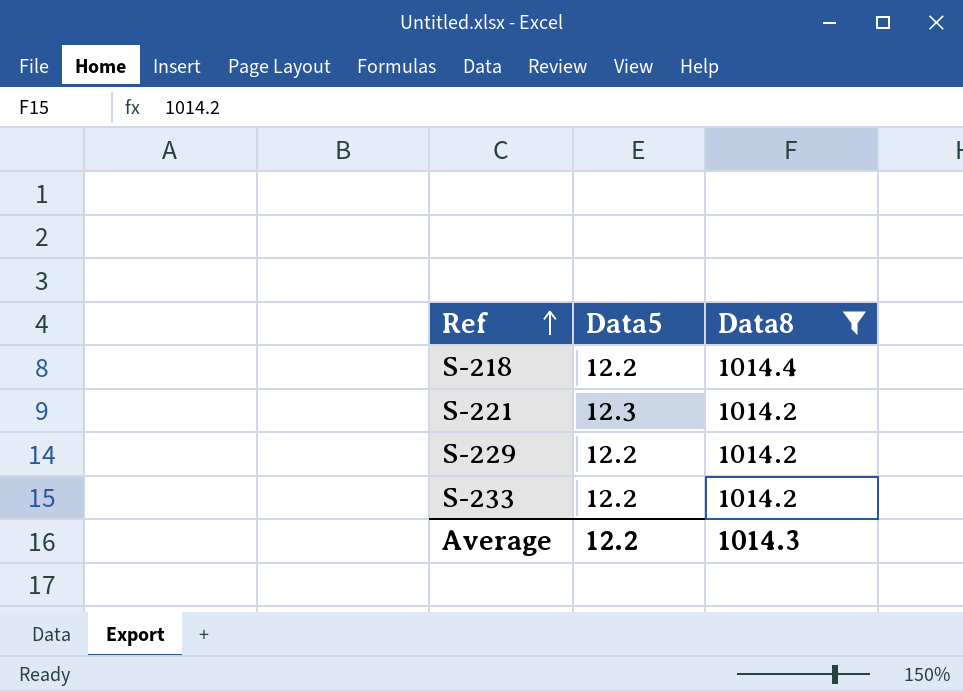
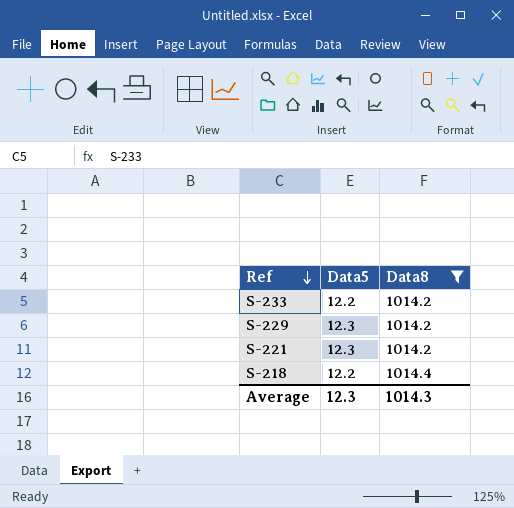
row order: Ref ascending -> Ref descending
S-229 | Data5: 12.2 -> 12.3
Average | Data5: 12.2 -> 12.3

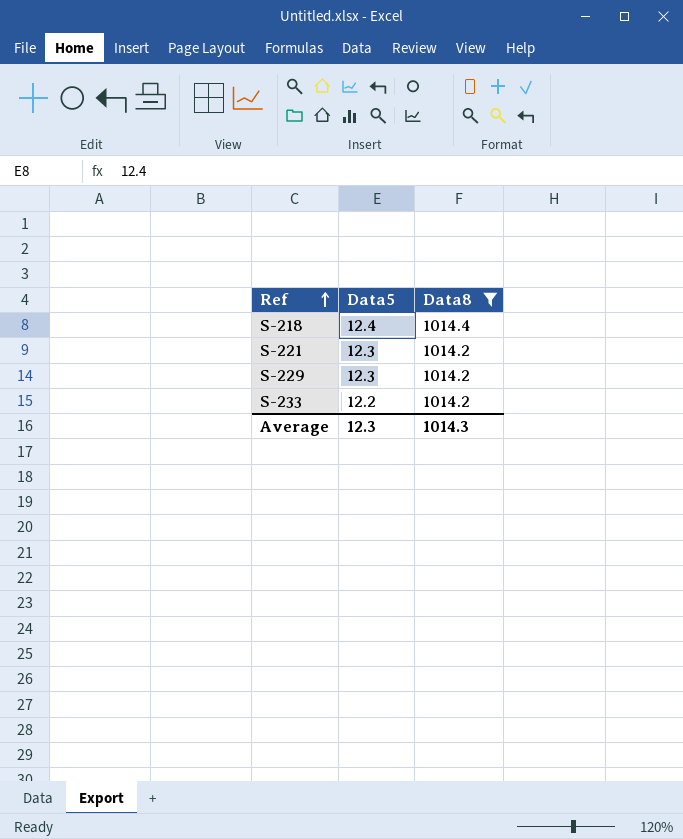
row order: Ref descending -> Ref ascending
S-218 | Data5: 12.2 -> 12.4

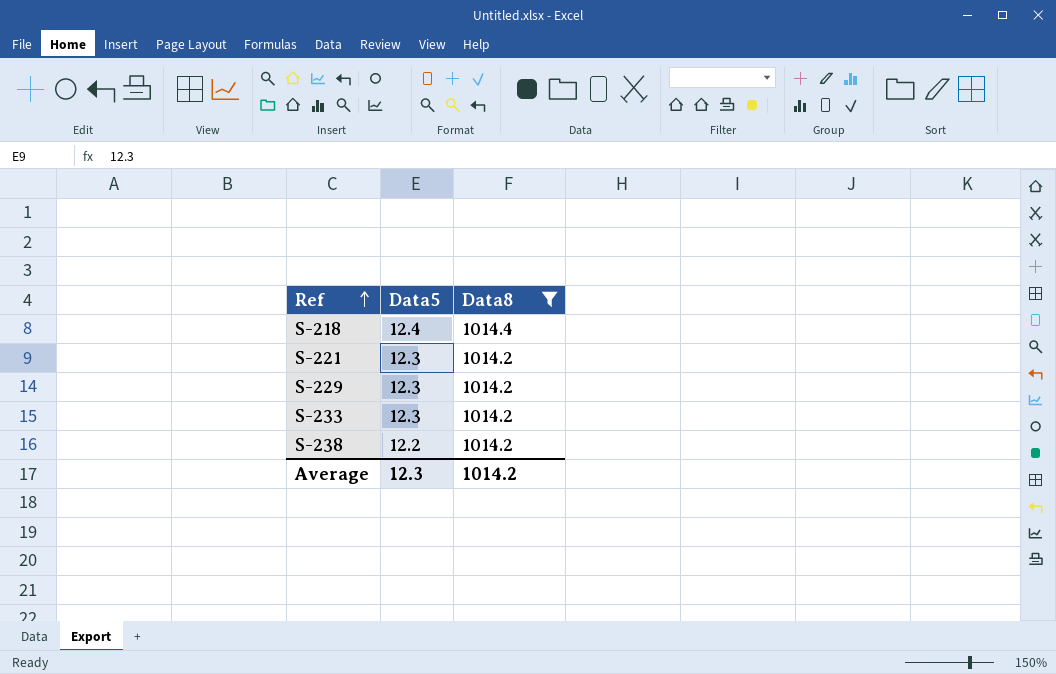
S-233 | Data5: 12.2 -> 12.3
row S-238: none -> 12.2 | 1014.2
Average | Data8: 1014.3 -> 1014.2

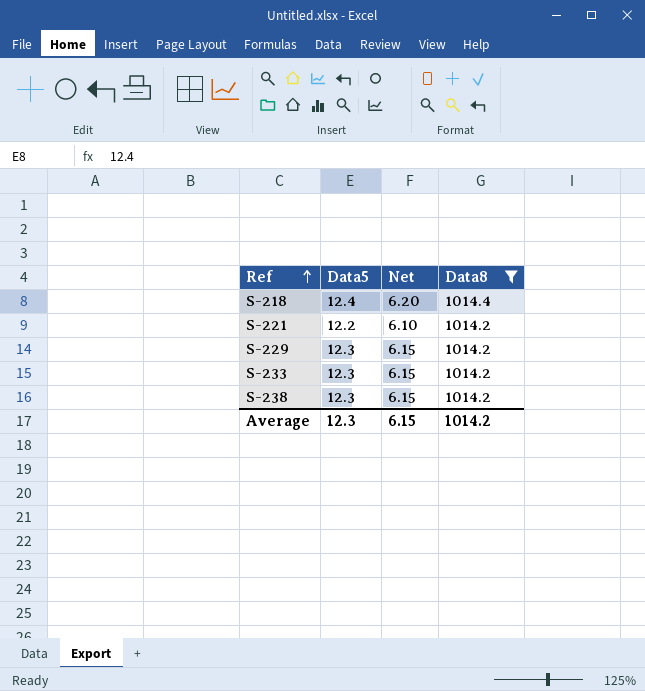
column Net | formula: none -> [Data5] * 0.5
S-221 | Data5: 12.3 -> 12.2
S-238 | Data5: 12.2 -> 12.3

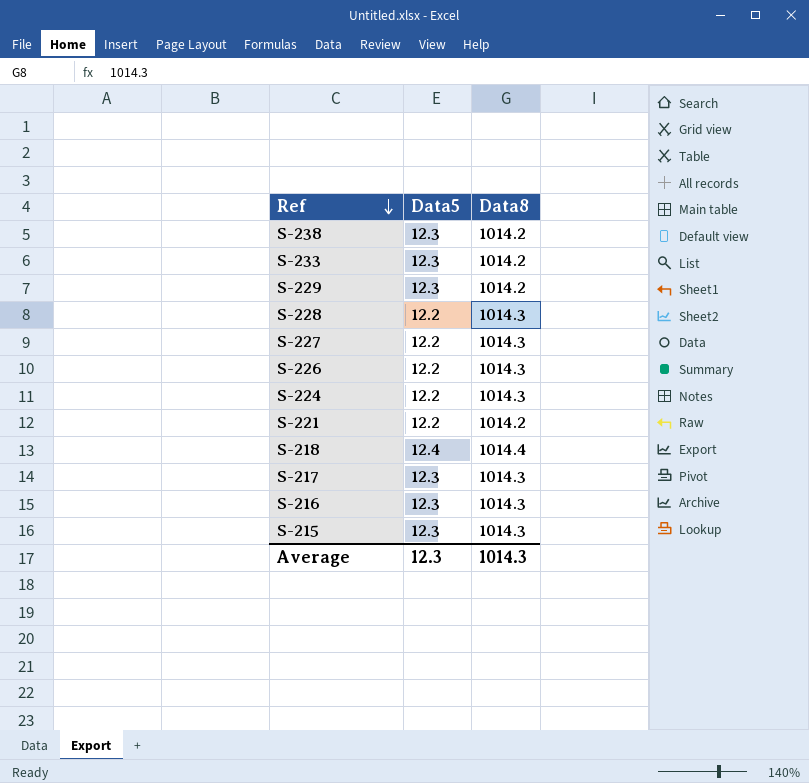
filter: Data8 != 1014.3 -> none
row order: Ref ascending -> Ref descending
column Net | formula: [Data5] * 0.5 -> none
Average | Data8: 1014.2 -> 1014.3

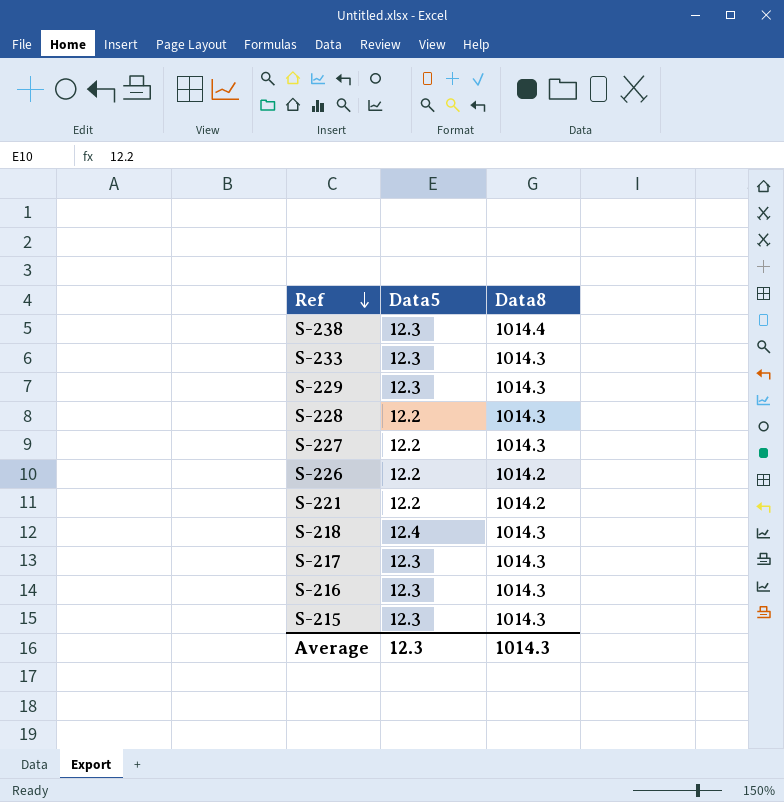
row S-224: 12.2 | 1014.3 -> none
S-238 | Data8: 1014.2 -> 1014.4
S-233 | Data8: 1014.2 -> 1014.3
S-229 | Data8: 1014.2 -> 1014.3
S-226 | Data8: 1014.3 -> 1014.2
S-218 | Data8: 1014.4 -> 1014.3

